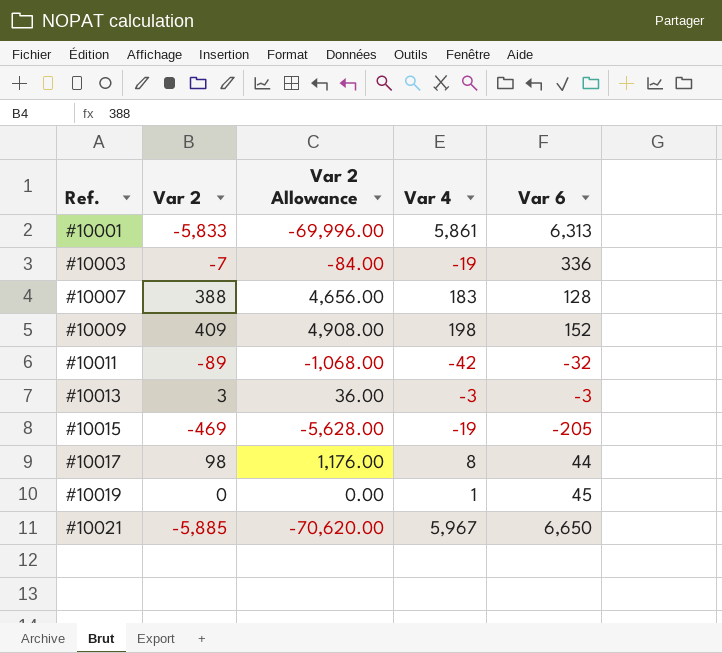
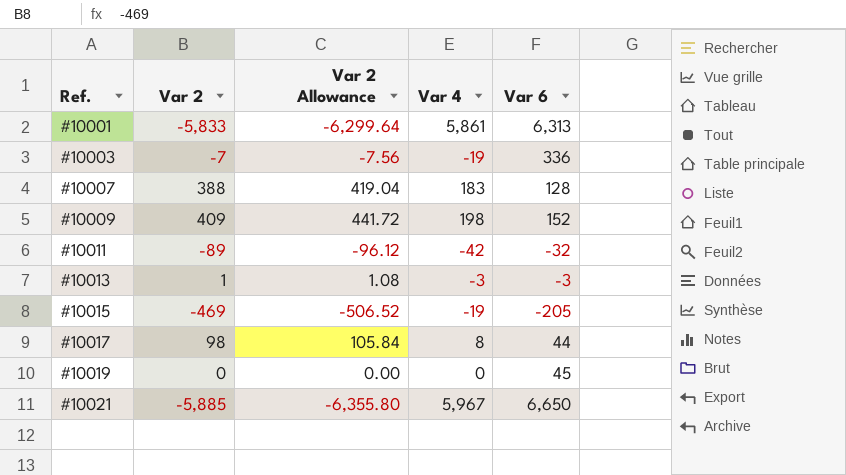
column Var 2 Allowance | formula: [Var 2] * 12 -> [Var 2] * 1.08
#10013 | Var 2: 3 -> 1
#10019 | Var 4: 1 -> 0

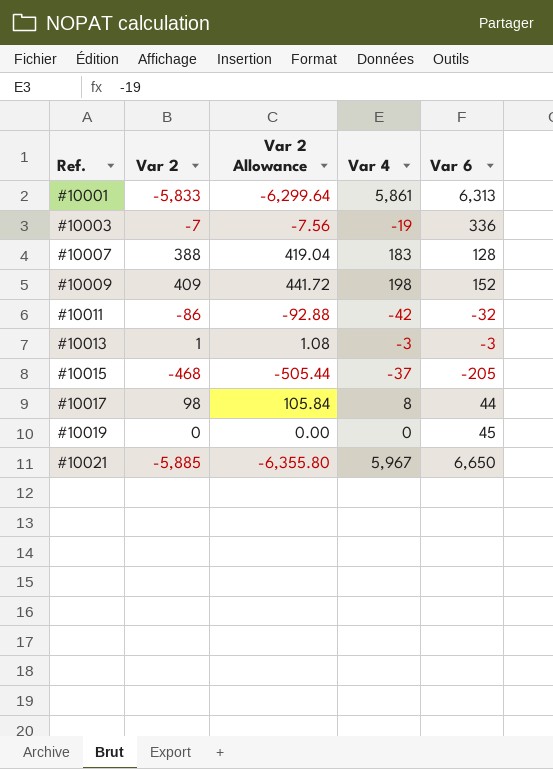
#10011 | Var 2: -89 -> -86
#10011 | Var 2 Allowance: -96.12 -> -92.88
#10015 | Var 2: -469 -> -468
#10015 | Var 2 Allowance: -506.52 -> -505.44
#10015 | Var 4: -19 -> -37

